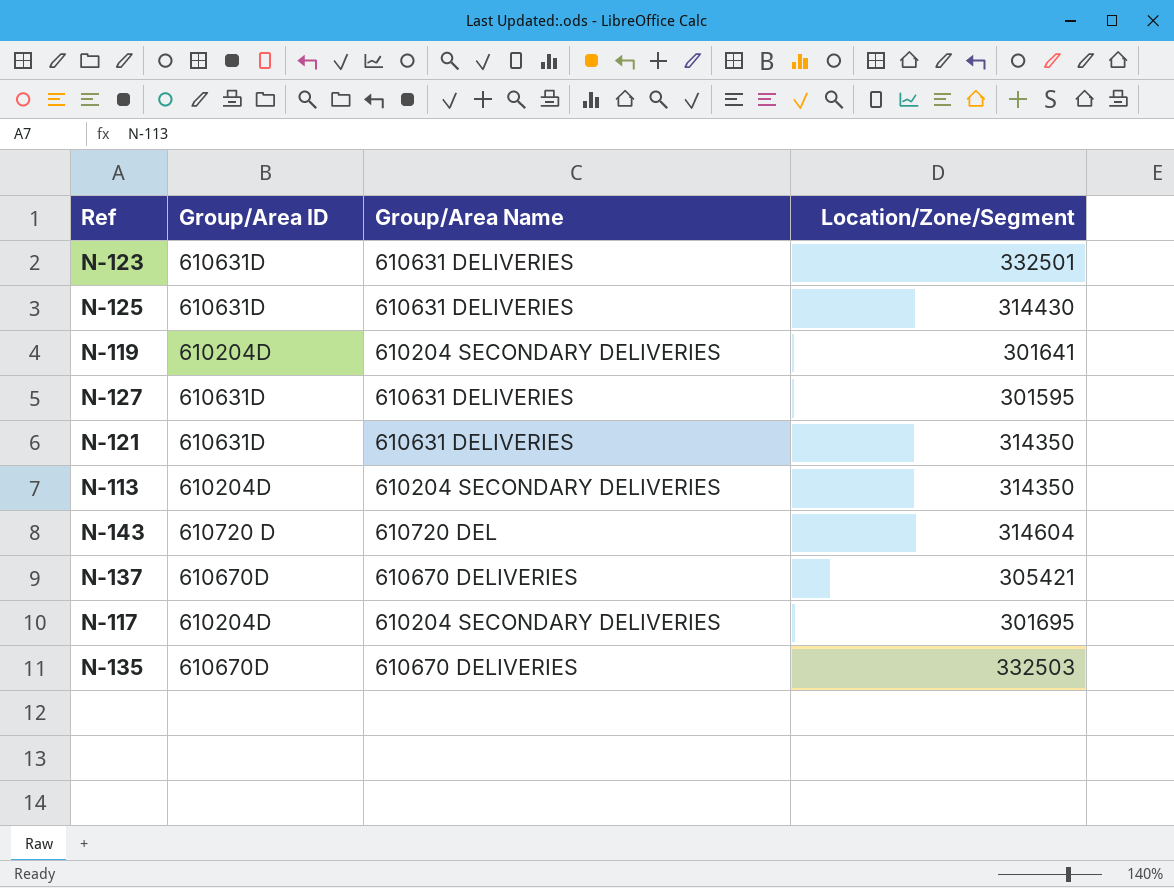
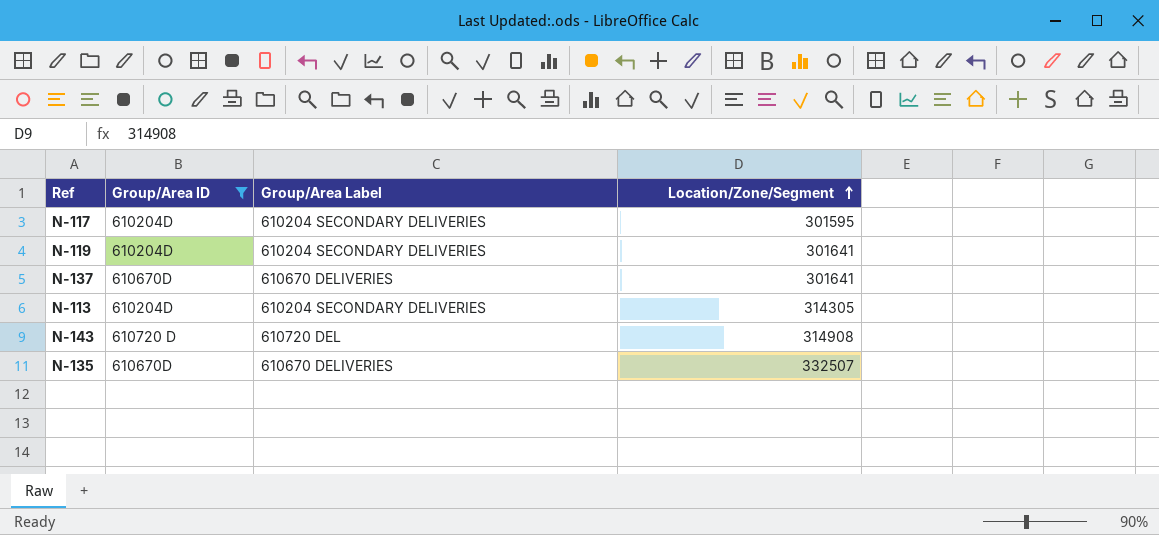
filter: none -> Group/Area ID != 610631D
row order: none -> Location/Zone/Segment ascending
column name: Group/Area Name -> Group/Area Label
N-117 | Location/Zone/Segment: 301695 -> 301595
N-137 | Location/Zone/Segment: 305421 -> 301641
N-113 | Location/Zone/Segment: 314350 -> 314305
N-143 | Location/Zone/Segment: 314604 -> 314908
N-135 | Location/Zone/Segment: 332503 -> 332507

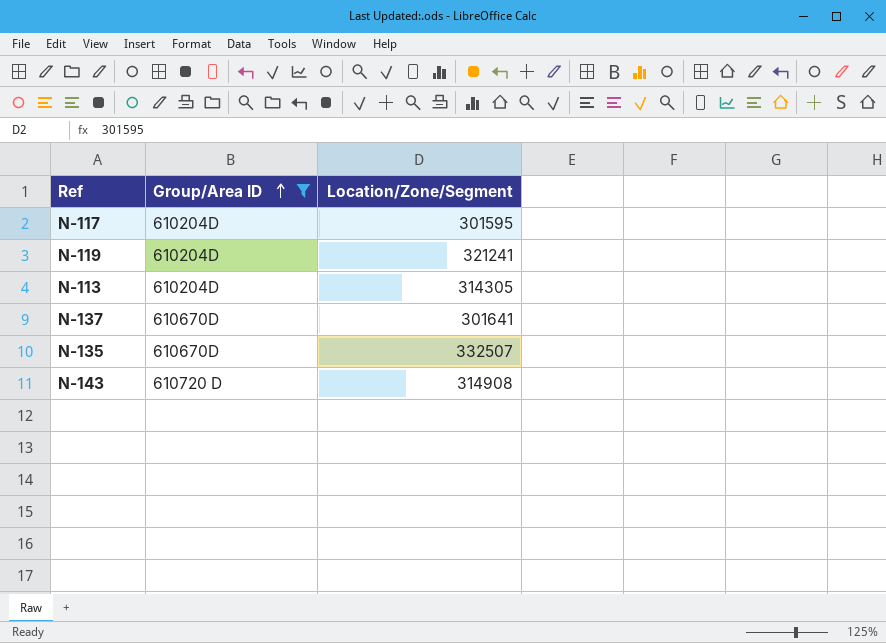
row order: Location/Zone/Segment ascending -> Group/Area ID ascending
column Group/Area Label | position: 3 -> none
N-119 | Location/Zone/Segment: 301641 -> 321241

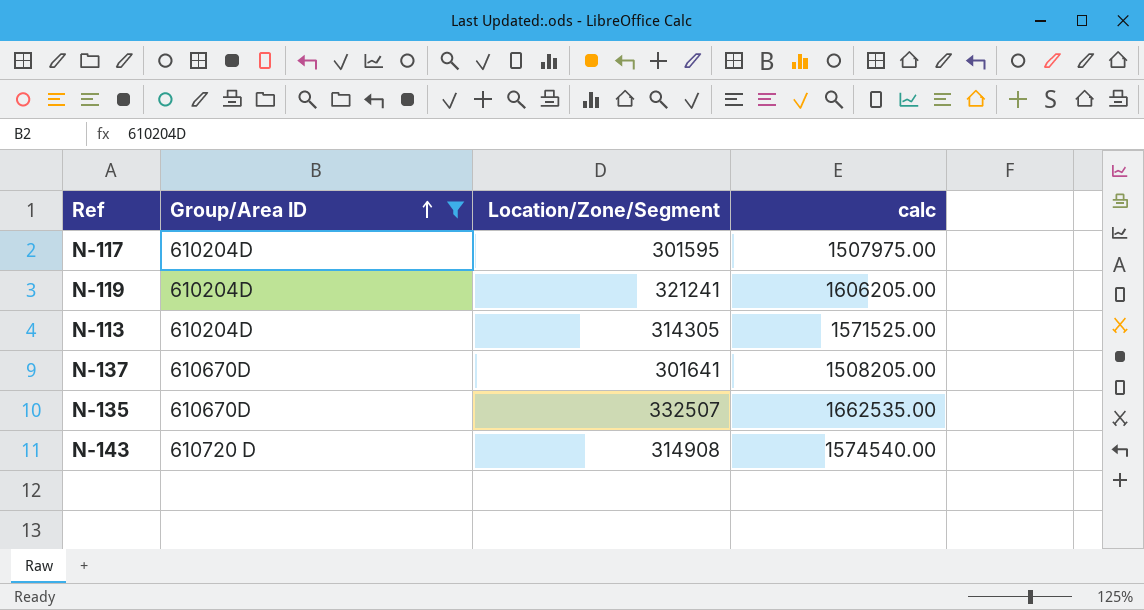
column calc | formula: none -> [Location/Zone/Segment] * 5

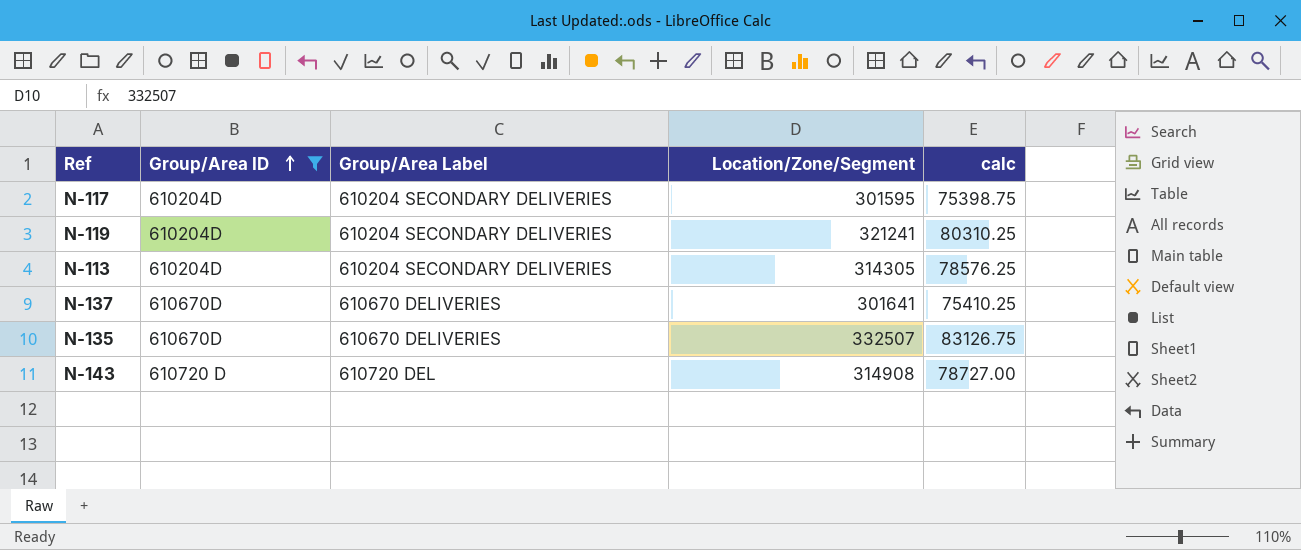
column Group/Area Label | position: none -> 3
column calc | formula: [Location/Zone/Segment] * 5 -> [Location/Zone/Segment] * 0.25

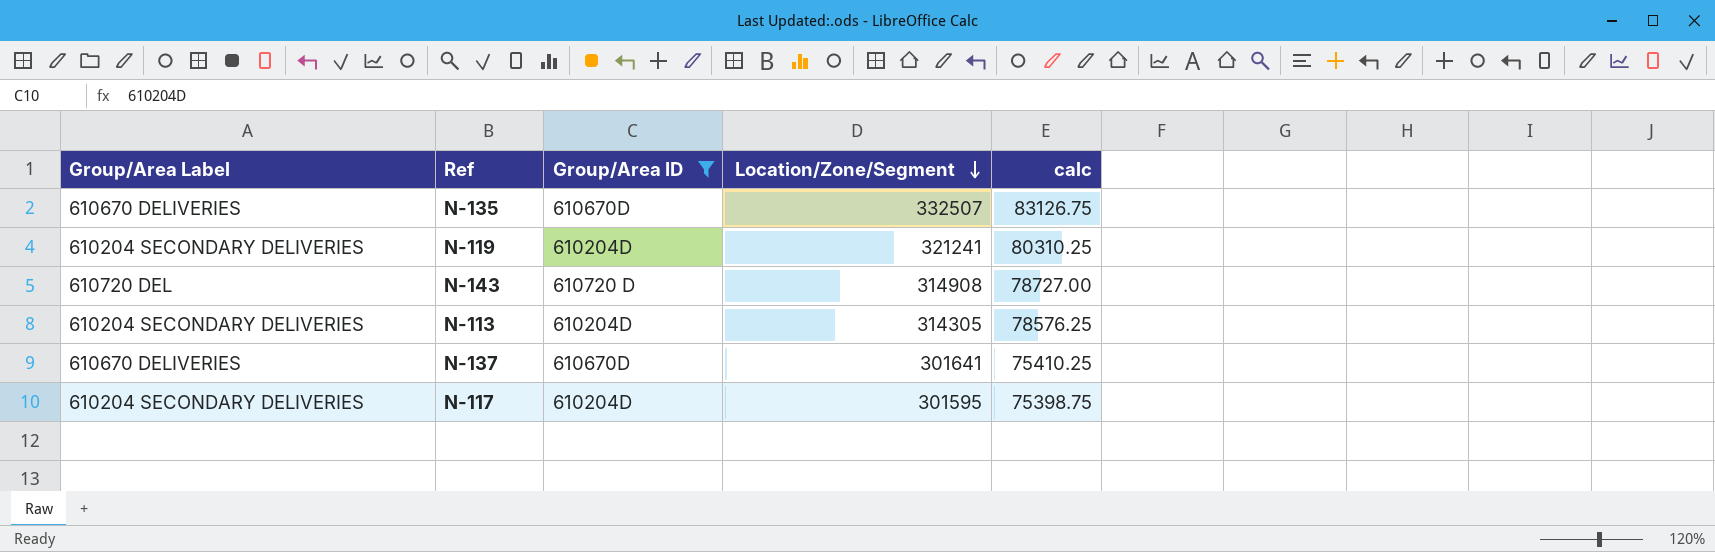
row order: Group/Area ID ascending -> Location/Zone/Segment descending
column Group/Area Label | position: 3 -> 1

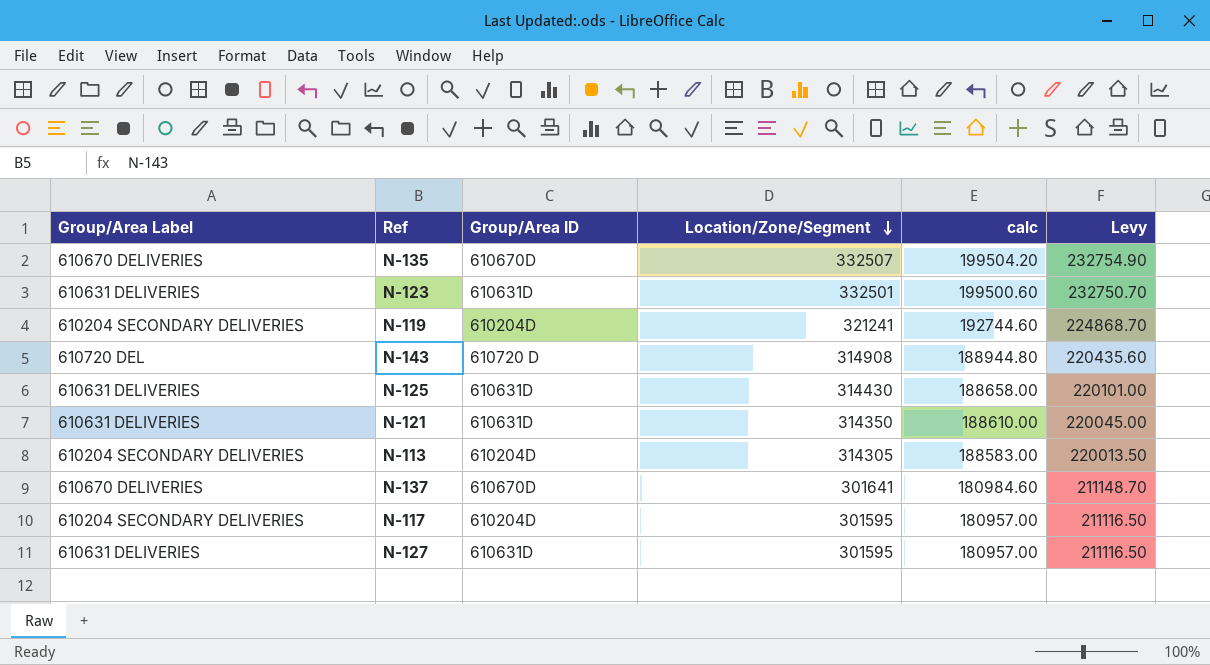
filter: Group/Area ID != 610631D -> none
column calc | formula: [Location/Zone/Segment] * 0.25 -> [Location/Zone/Segment] * 0.6
column Levy | formula: none -> [Location/Zone/Segment] * 0.7

